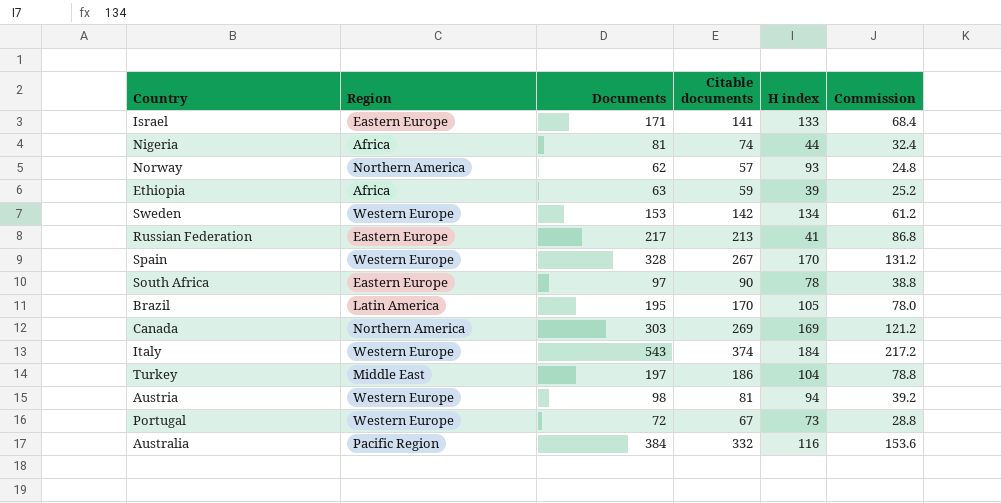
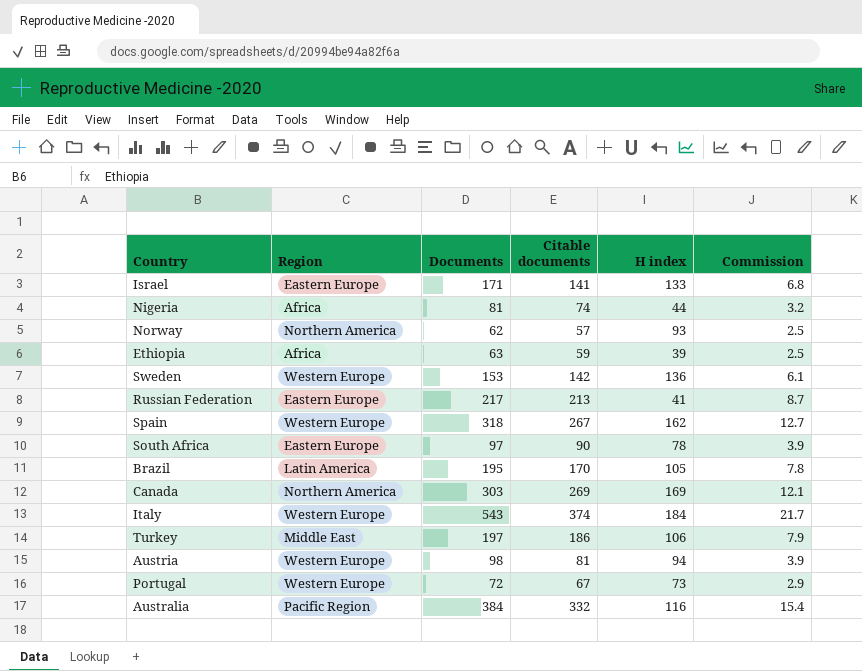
column Commission | formula: [Documents] * 0.4 -> [Documents] * 0.04
Sweden | H index: 134 -> 136
Spain | Documents: 328 -> 318
Spain | H index: 170 -> 162
Turkey | H index: 104 -> 106

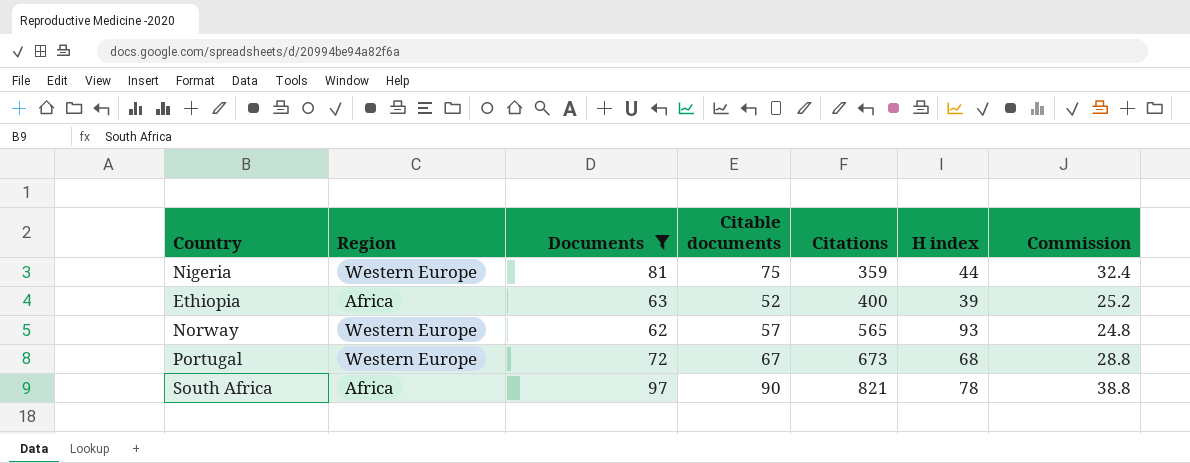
filter: none -> Documents <= 97
row order: none -> Citations ascending
column Citations | position: none -> 5
column Commission | formula: [Documents] * 0.04 -> [Documents] * 0.4
Nigeria | Region: Africa -> Western Europe
Nigeria | Citable documents: 74 -> 75
Ethiopia | Citable documents: 59 -> 52
Norway | Region: Northern America -> Western Europe
Portugal | H index: 73 -> 68
South Africa | Region: Eastern Europe -> Africa

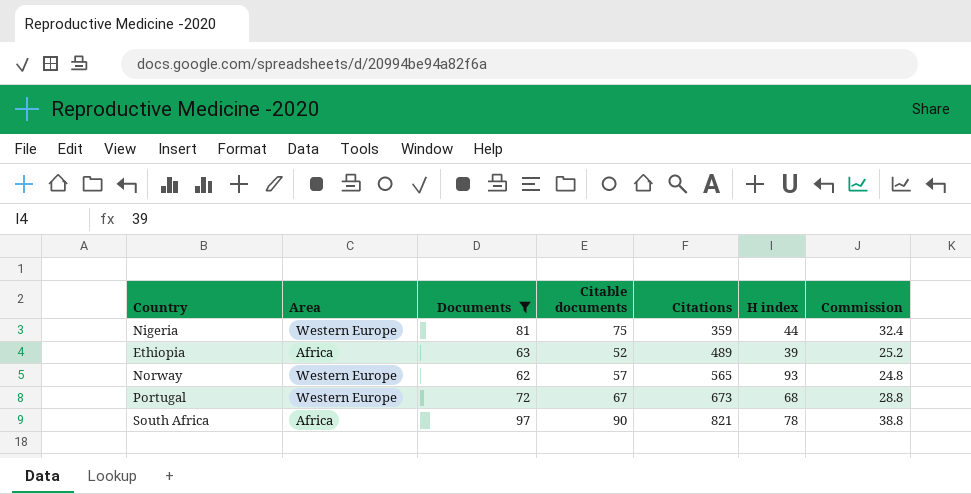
column name: Region -> Area
Ethiopia | Citations: 400 -> 489

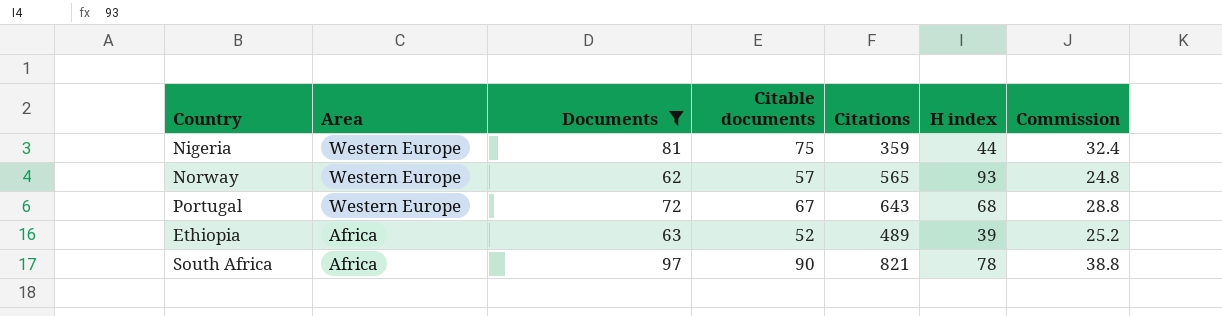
row order: Citations ascending -> Area descending
Portugal | Citations: 673 -> 643

